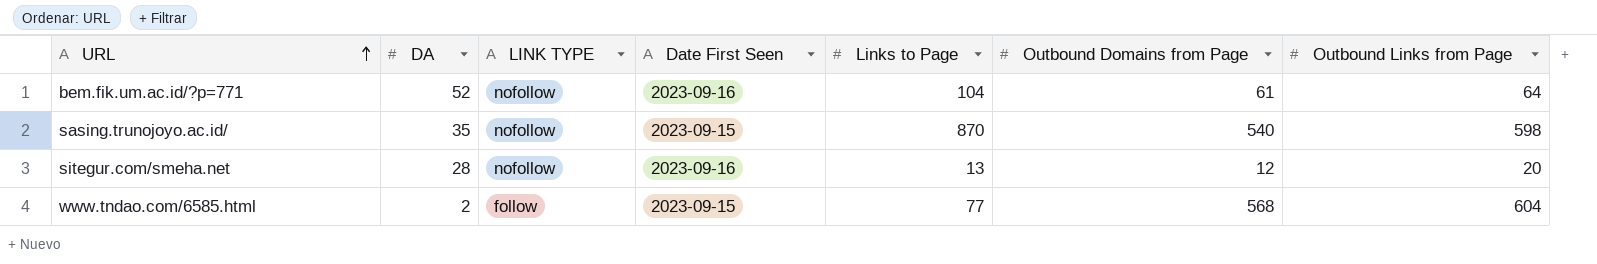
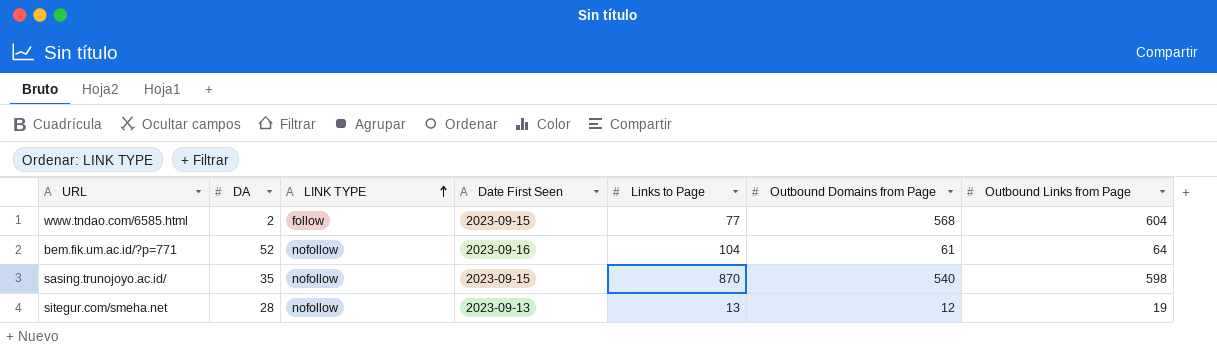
row order: URL ascending -> LINK TYPE ascending
sitegur.com/smeha.net | Date First Seen: 2023-09-16 -> 2023-09-13
sitegur.com/smeha.net | Outbound Links from Page: 20 -> 19

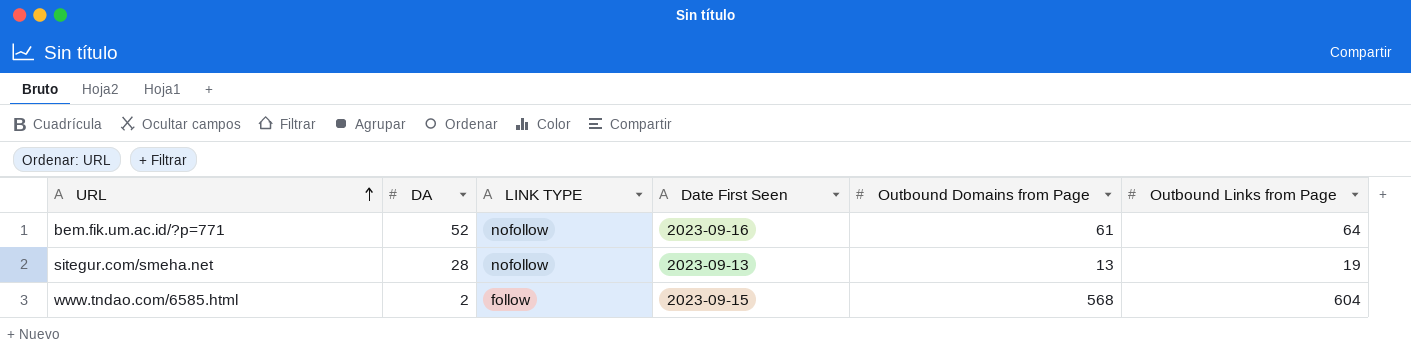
row order: LINK TYPE ascending -> URL ascending
column Links to Page | position: 5 -> none
row sasing.trunojoyo.ac.id/: 35 | nofollow | 2023-09-15 | 870 | 540 | 598 -> none
sitegur.com/smeha.net | Outbound Domains from Page: 12 -> 13

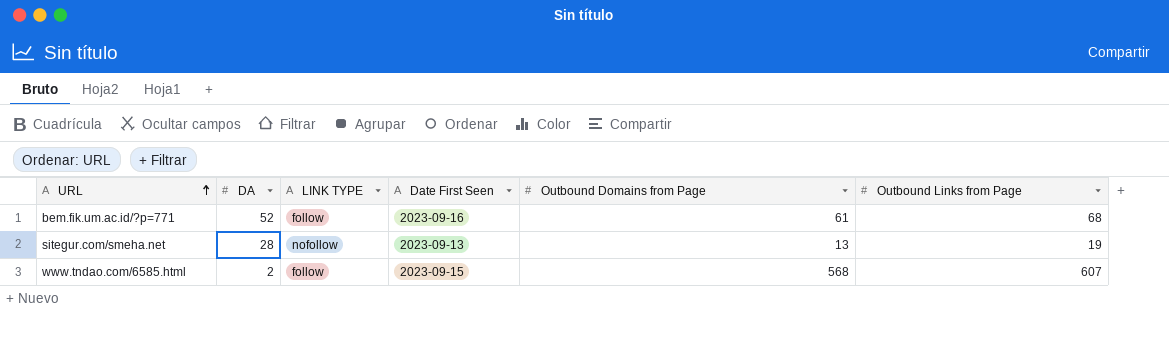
bem.fik.um.ac.id/?p=771 | LINK TYPE: nofollow -> follow
bem.fik.um.ac.id/?p=771 | Outbound Links from Page: 64 -> 68
www.tndao.com/6585.html | Outbound Links from Page: 604 -> 607

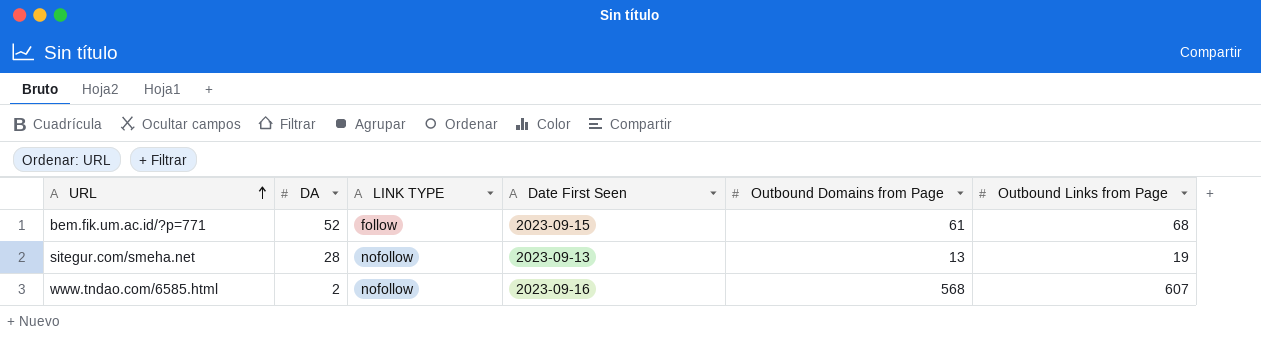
bem.fik.um.ac.id/?p=771 | Date First Seen: 2023-09-16 -> 2023-09-15
www.tndao.com/6585.html | LINK TYPE: follow -> nofollow
www.tndao.com/6585.html | Date First Seen: 2023-09-15 -> 2023-09-16

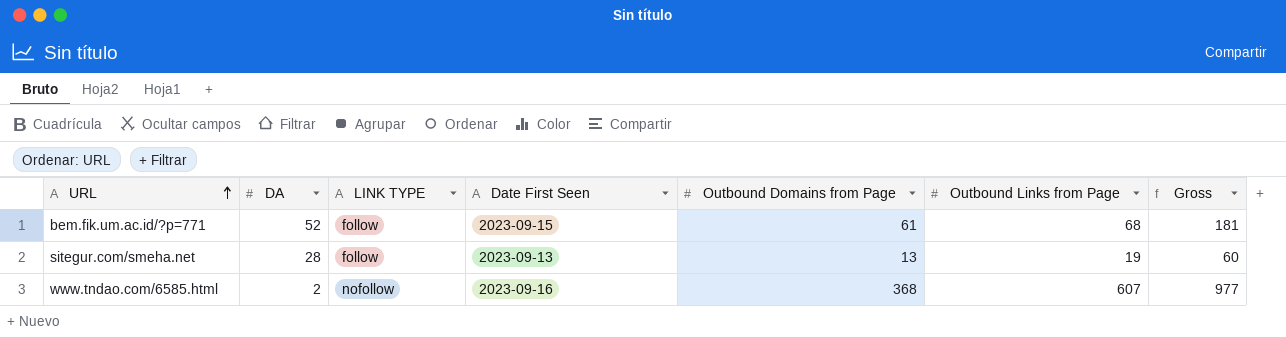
column Gross | formula: none -> [DA] + [Outbound Domains from Page] + [Outbound Links from Page]
sitegur.com/smeha.net | LINK TYPE: nofollow -> follow
www.tndao.com/6585.html | Outbound Domains from Page: 568 -> 368

